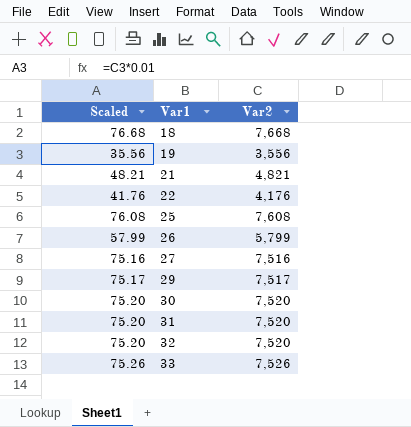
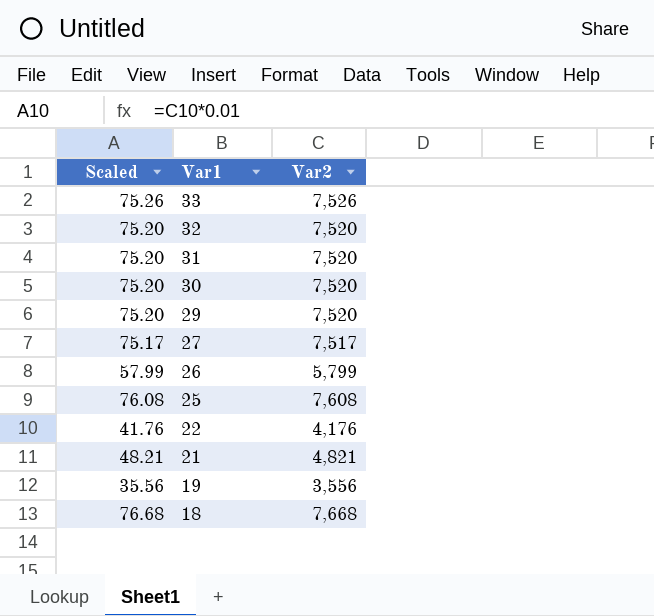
row order: Var1 ascending -> Var1 descending
29 | Scaled: 75.17 -> 75.20
29 | Var2: 7,517 -> 7,520
27 | Scaled: 75.16 -> 75.17
27 | Var2: 7,516 -> 7,517

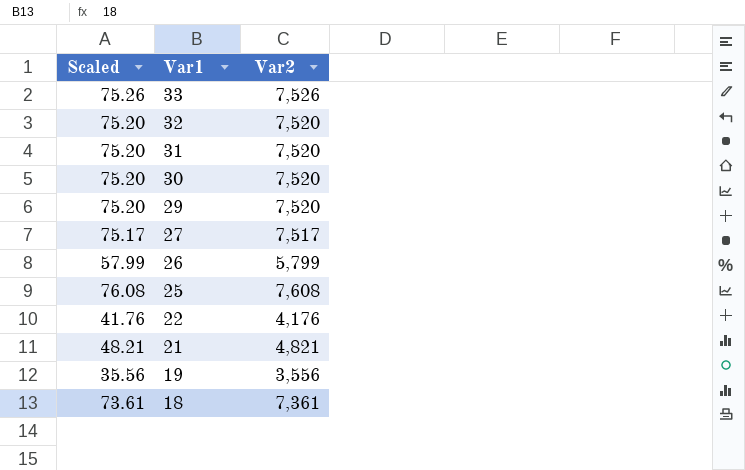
18 | Scaled: 76.68 -> 73.61
18 | Var2: 7,668 -> 7,361

